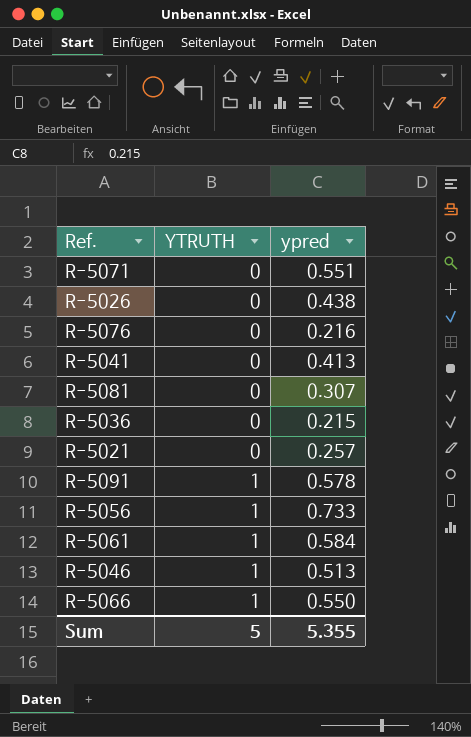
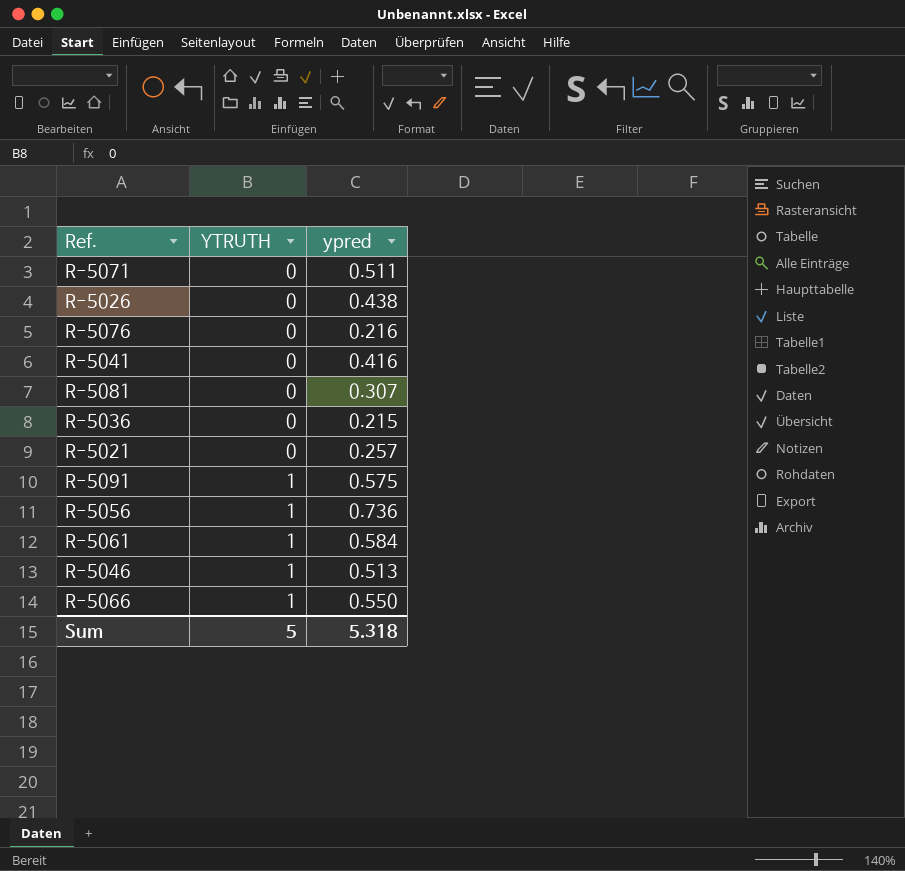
R-5071 | ypred: 0.551 -> 0.511
R-5041 | ypred: 0.413 -> 0.416
R-5091 | ypred: 0.578 -> 0.575
R-5056 | ypred: 0.733 -> 0.736
Sum | ypred: 5.355 -> 5.318

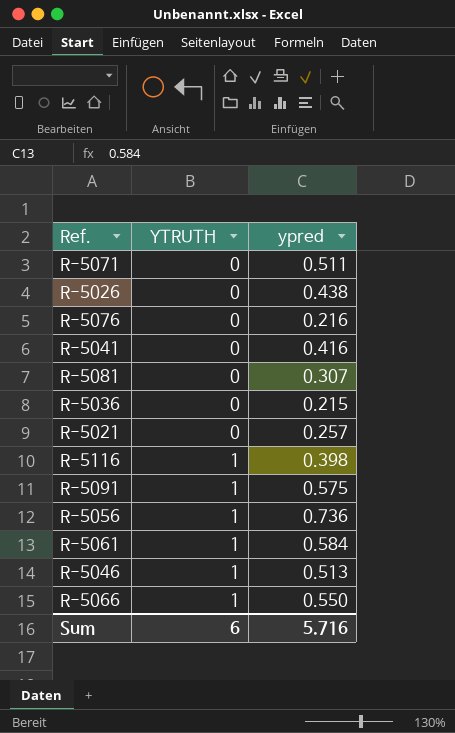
row R-5116: none -> 1 | 0.398
Sum | YTRUTH: 5 -> 6
Sum | ypred: 5.318 -> 5.716

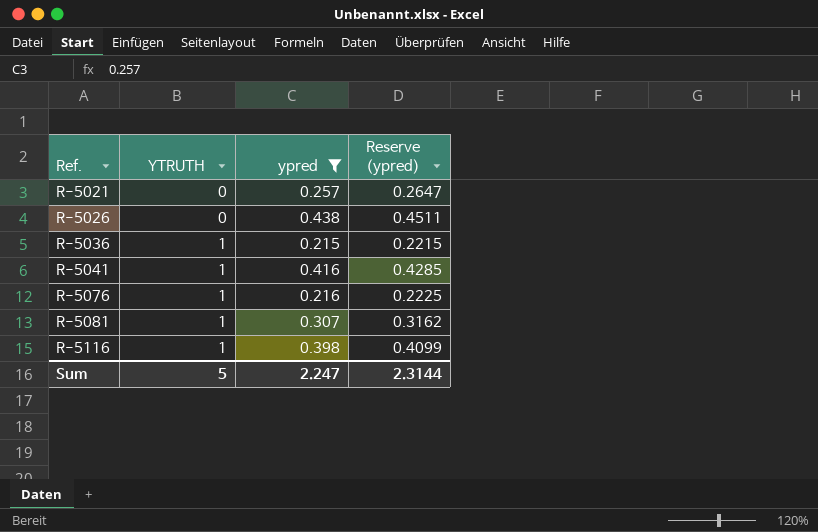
filter: none -> ypred <= 0.438
row order: YTRUTH ascending -> Ref. ascending
column Reserve (ypred) | formula: none -> [ypred] * 1.03
R-5036 | YTRUTH: 0 -> 1
R-5041 | YTRUTH: 0 -> 1
R-5076 | YTRUTH: 0 -> 1
R-5081 | YTRUTH: 0 -> 1
Sum | YTRUTH: 6 -> 5
Sum | ypred: 5.716 -> 2.247

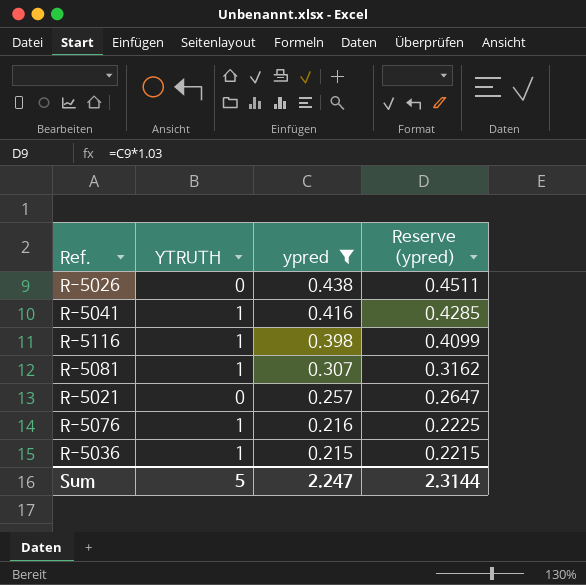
row order: Ref. ascending -> ypred descending

